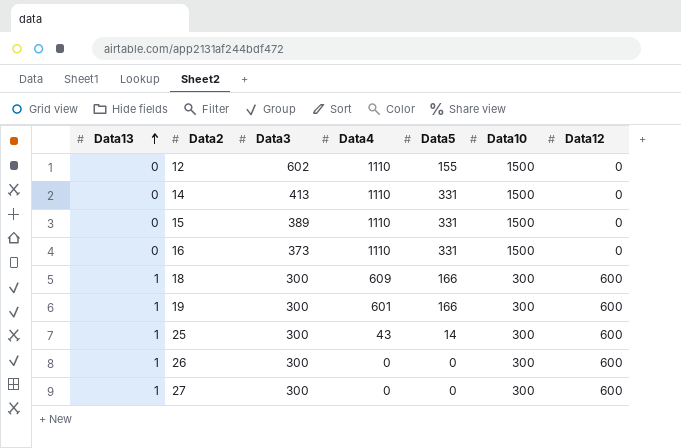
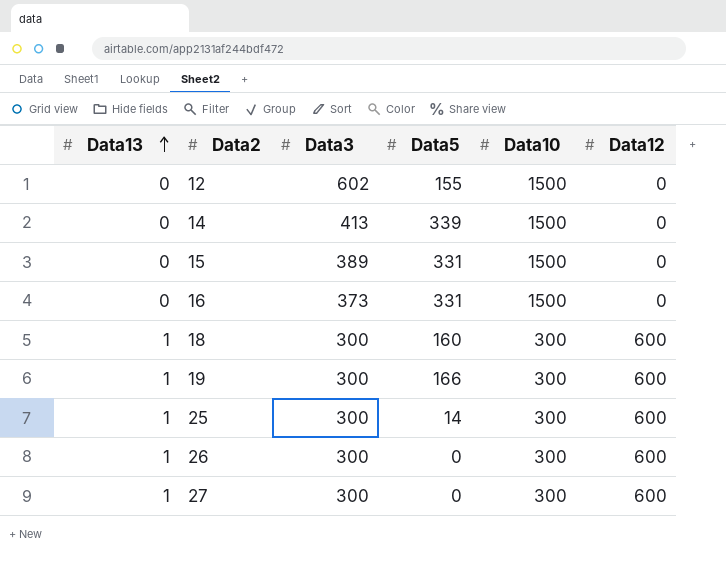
column Data4 | position: 4 -> none
14 | Data5: 331 -> 339
18 | Data5: 166 -> 160

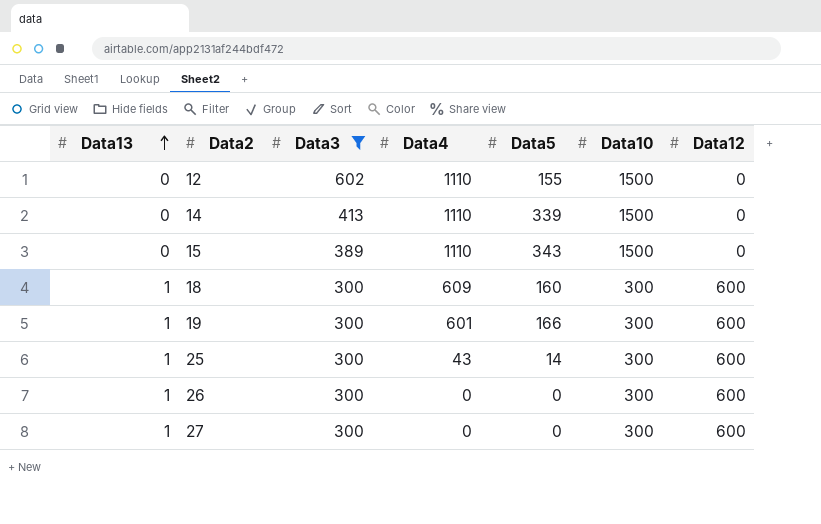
filter: none -> Data3 != 373
column Data4 | position: none -> 4
15 | Data5: 331 -> 343

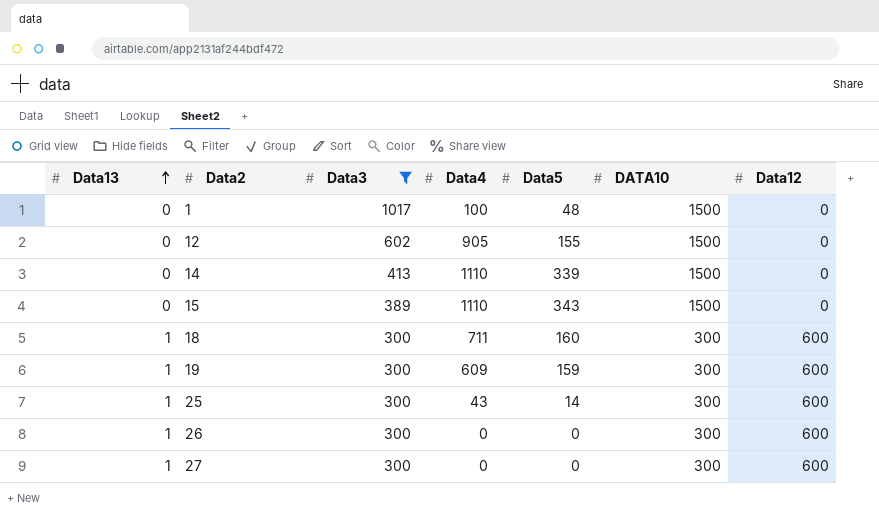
column name: Data10 -> DATA10
row 1: none -> 0 | 1017 | 100 | 48 | 1500 | 0
12 | Data4: 1110 -> 905
18 | Data4: 609 -> 711
19 | Data4: 601 -> 609
19 | Data5: 166 -> 159

